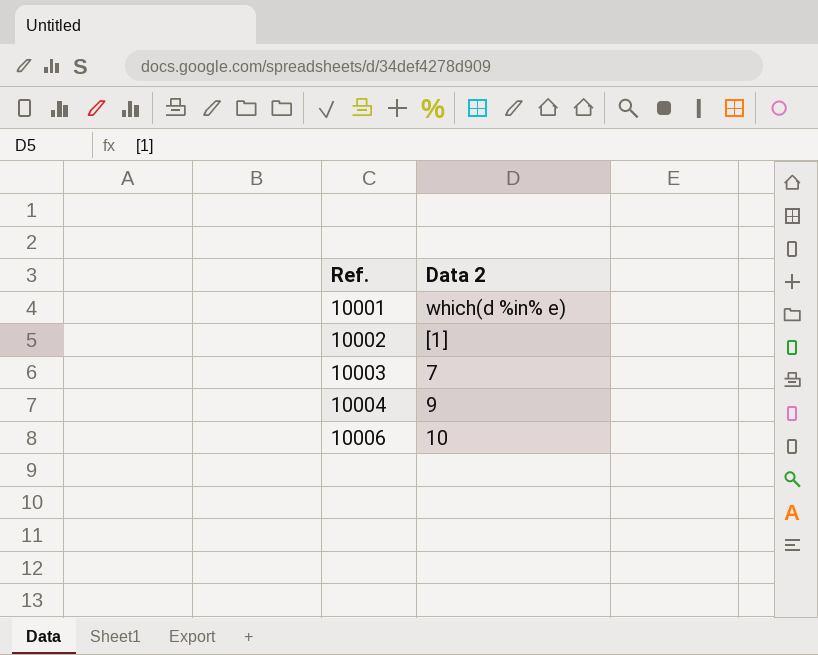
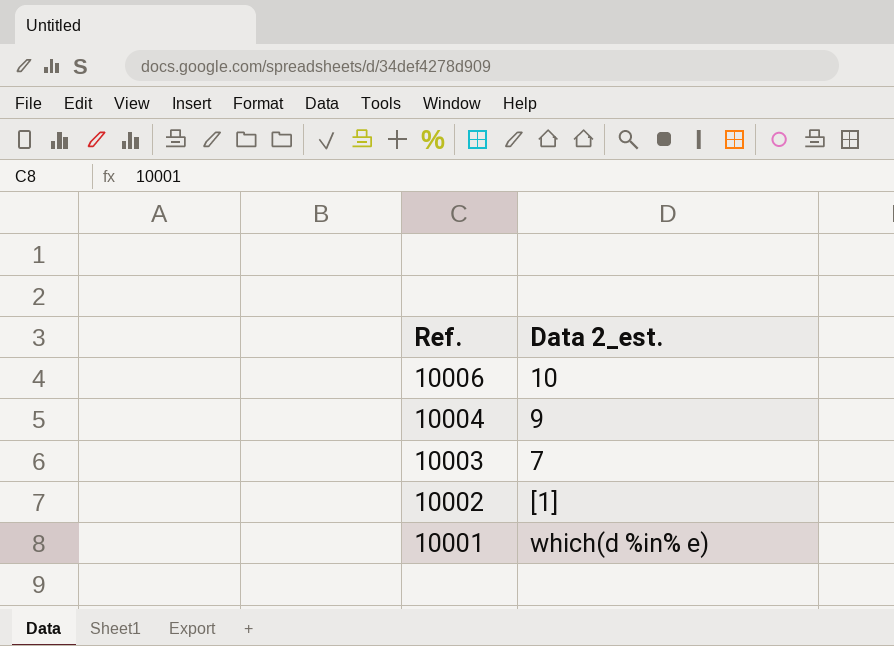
row order: Ref. ascending -> Ref. descending
column name: Data 2 -> Data 2_est.

